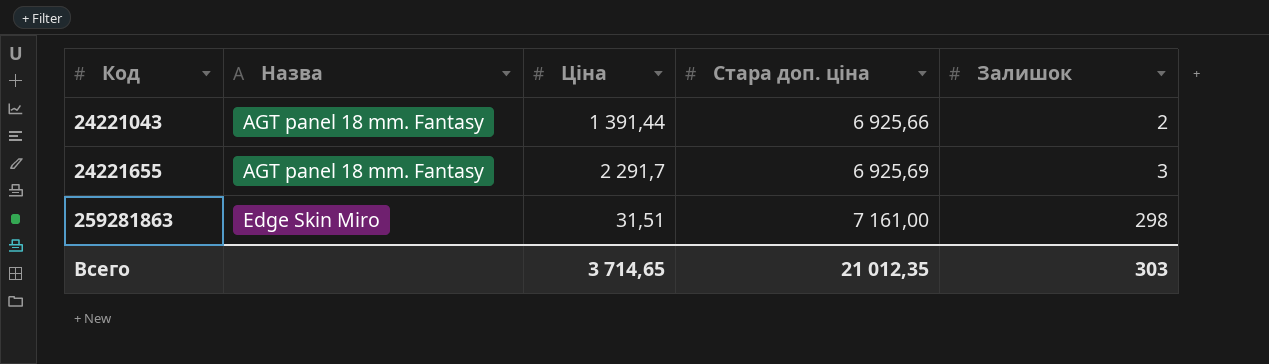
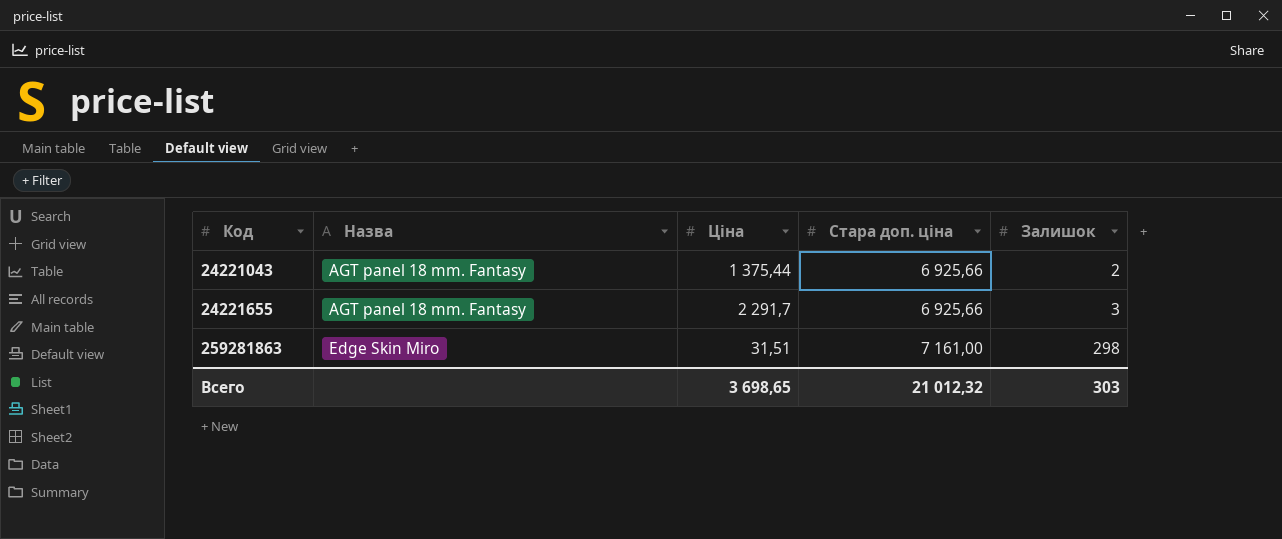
24221043 | Ціна: 1 391,44 -> 1 375,44
24221655 | Стара доп. ціна: 6 925,69 -> 6 925,66
Всего | Ціна: 3 714,65 -> 3 698,65
Всего | Стара доп. ціна: 21 012,35 -> 21 012,32

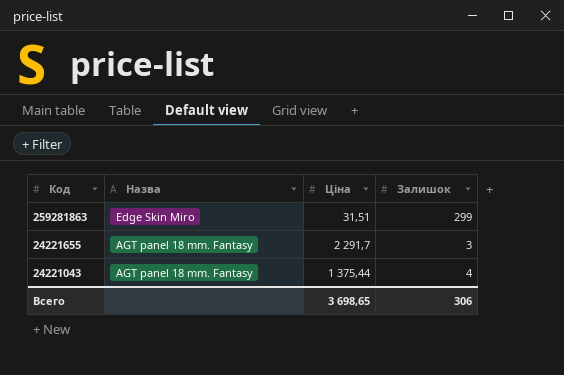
row order: Код ascending -> Код descending
column Стара доп. ціна | position: 4 -> none
259281863 | Залишок: 298 -> 299
24221043 | Залишок: 2 -> 4
Всего | Залишок: 303 -> 306

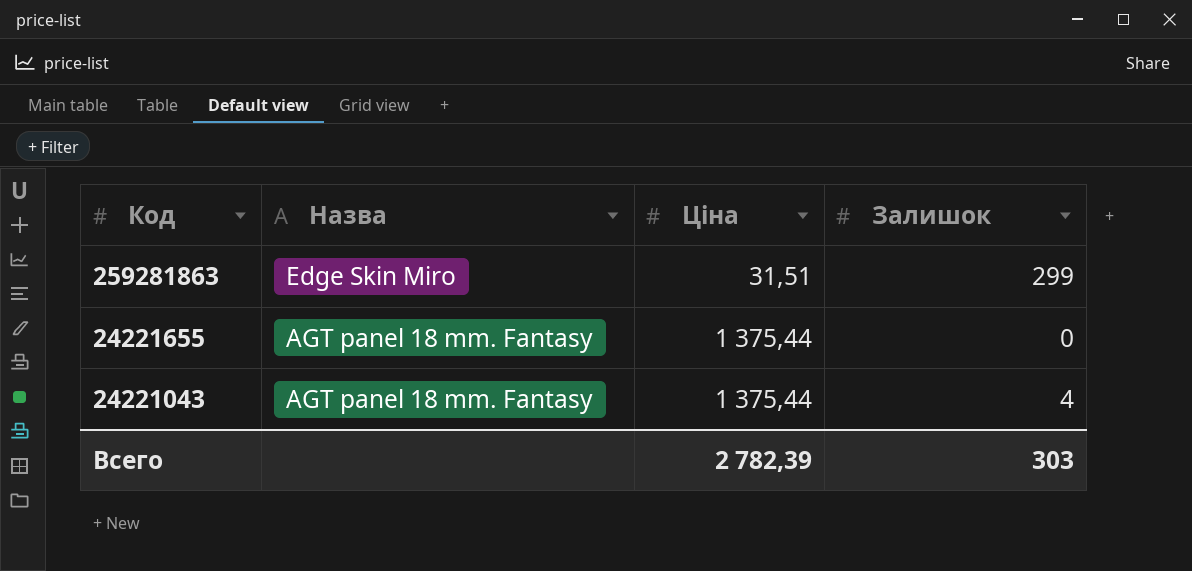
24221655 | Ціна: 2 291,7 -> 1 375,44
24221655 | Залишок: 3 -> 0
Всего | Ціна: 3 698,65 -> 2 782,39
Всего | Залишок: 306 -> 303

